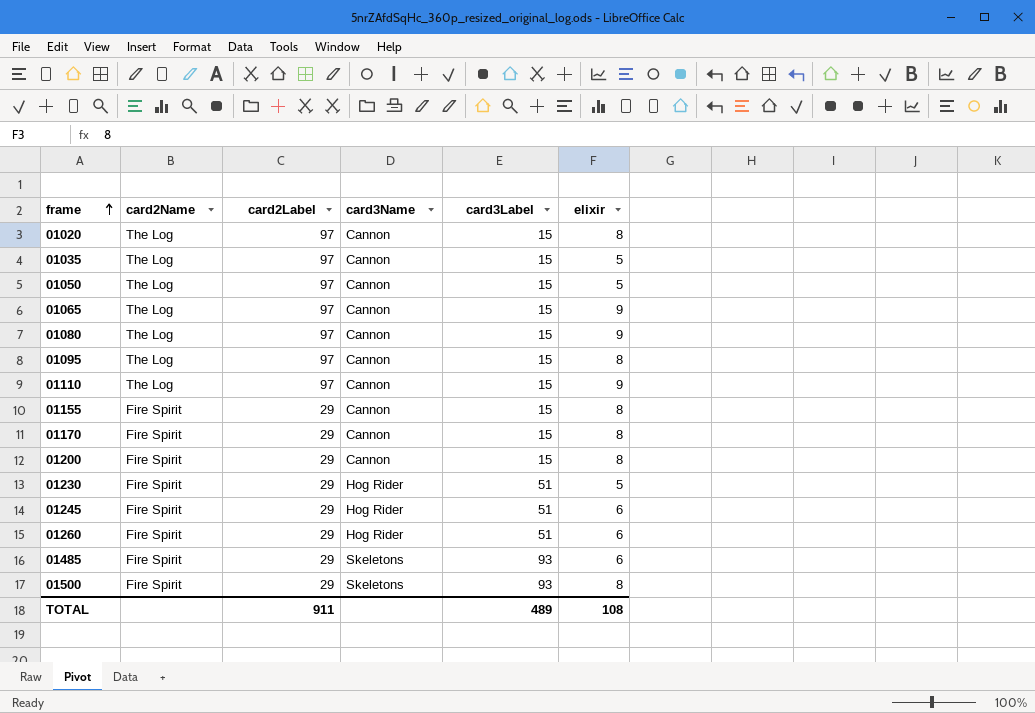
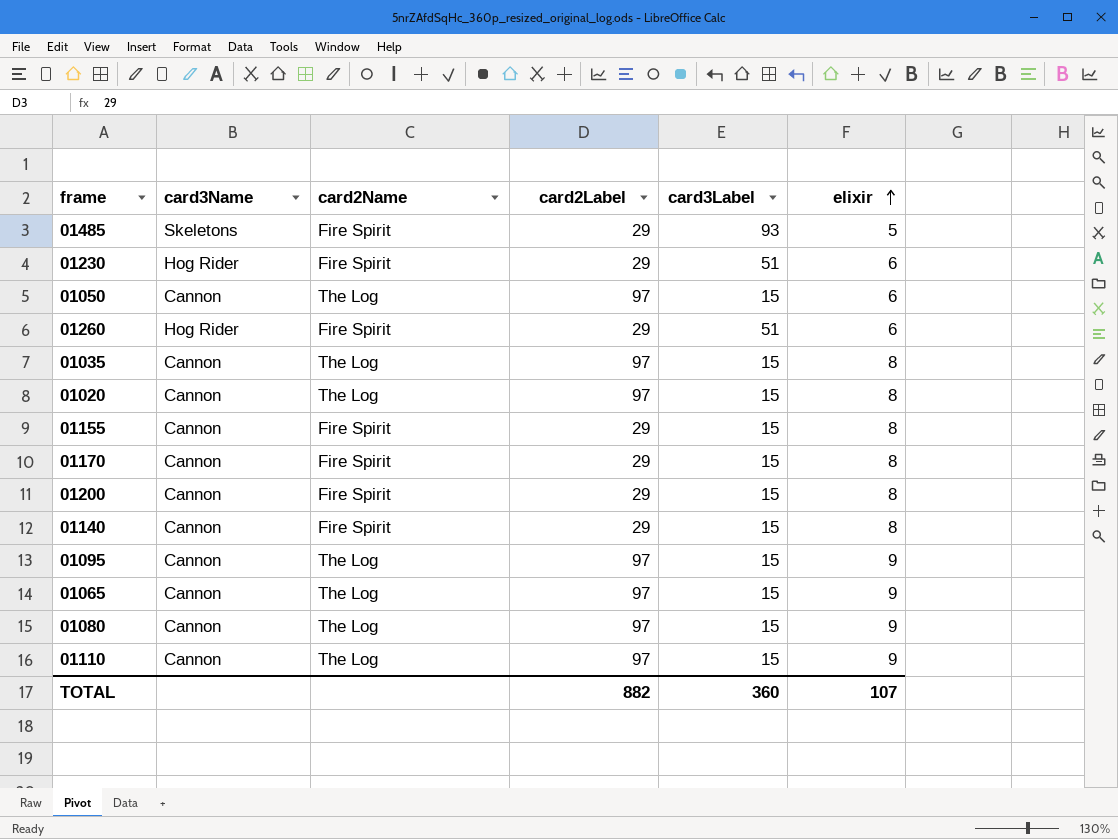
row order: frame ascending -> elixir ascending
column card3Name | position: 4 -> 2
row 01245: Fire Spirit | 29 | Hog Rider | 51 | 6 -> none
row 01500: Fire Spirit | 29 | Skeletons | 93 | 8 -> none
01485 | elixir: 6 -> 5
01230 | elixir: 5 -> 6
01050 | elixir: 5 -> 6
01035 | elixir: 5 -> 8
row 01140: none -> Cannon | Fire Spirit | 29 | 15 | 8
01095 | elixir: 8 -> 9
TOTAL | card2Label: 911 -> 882
TOTAL | card3Label: 489 -> 360
TOTAL | elixir: 108 -> 107

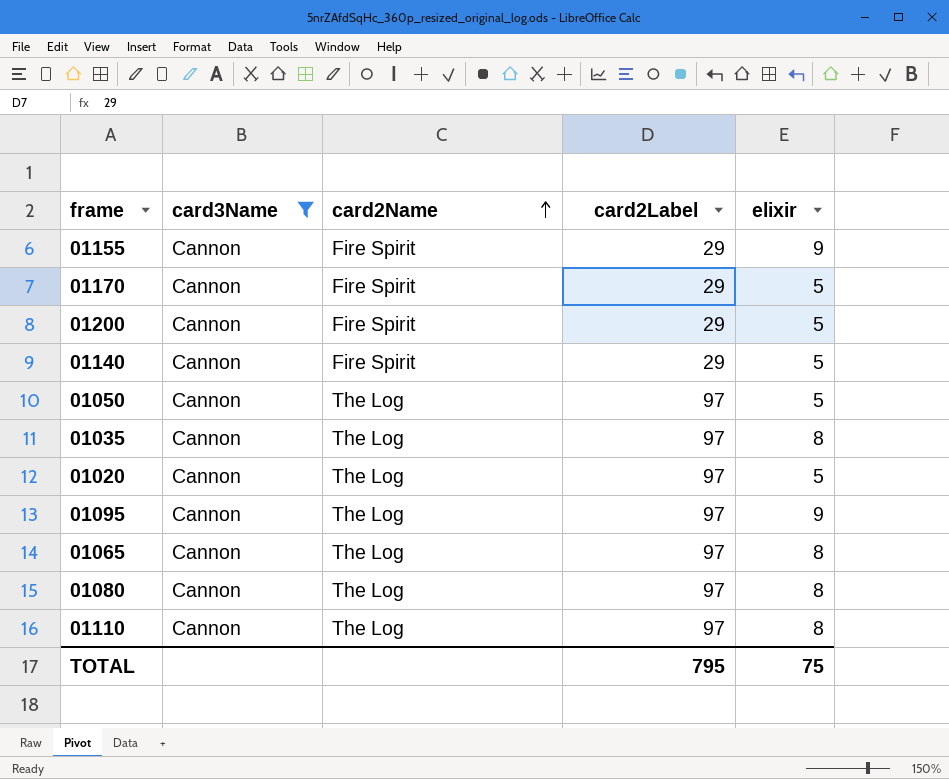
filter: none -> card3Name = Cannon
row order: elixir ascending -> card2Name ascending
column card3Label | position: 5 -> none
01155 | elixir: 8 -> 9
01170 | elixir: 8 -> 5
01200 | elixir: 8 -> 5
01140 | elixir: 8 -> 5
01050 | elixir: 6 -> 5
01020 | elixir: 8 -> 5
01065 | elixir: 9 -> 8
01080 | elixir: 9 -> 8
01110 | elixir: 9 -> 8
TOTAL | card2Label: 882 -> 795
TOTAL | elixir: 107 -> 75

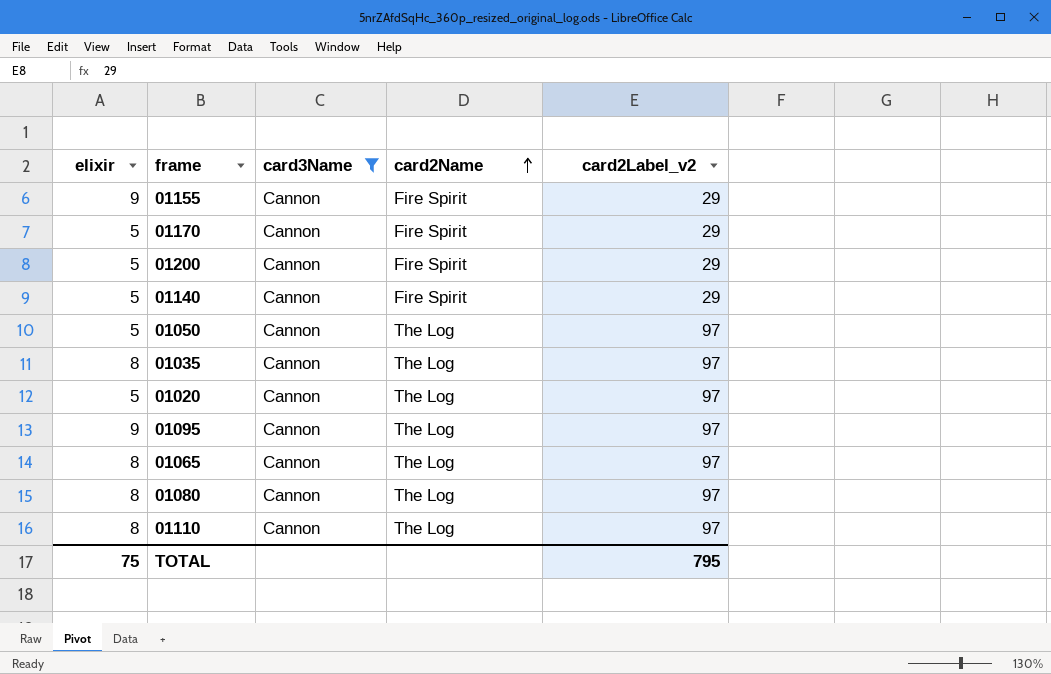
column elixir | position: 5 -> 1
column name: card2Label -> card2Label_v2

